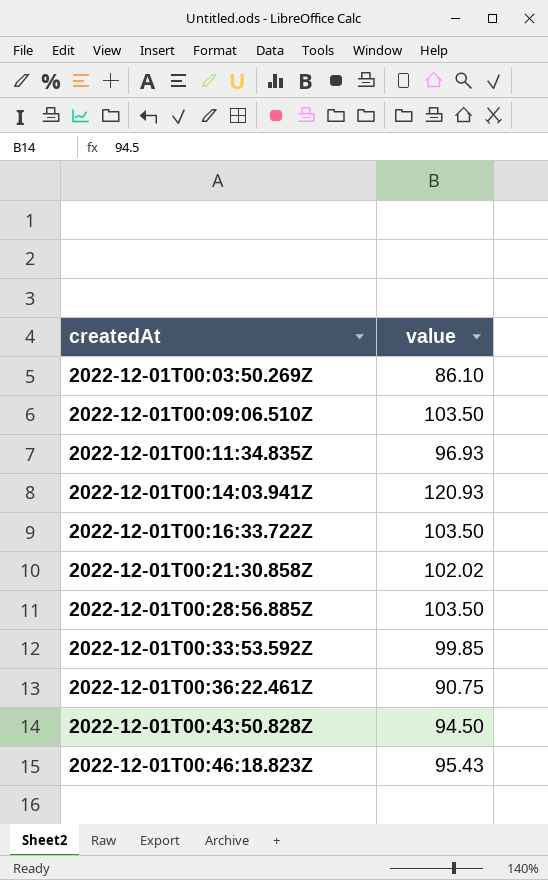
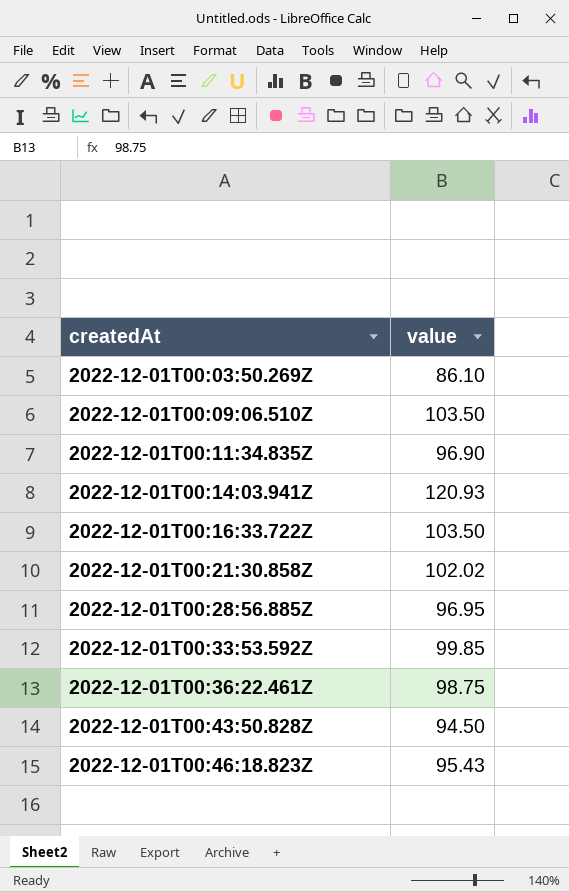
2022-12-01T00:11:34.835Z | value: 96.93 -> 96.90
2022-12-01T00:28:56.885Z | value: 103.50 -> 96.95
2022-12-01T00:36:22.461Z | value: 90.75 -> 98.75

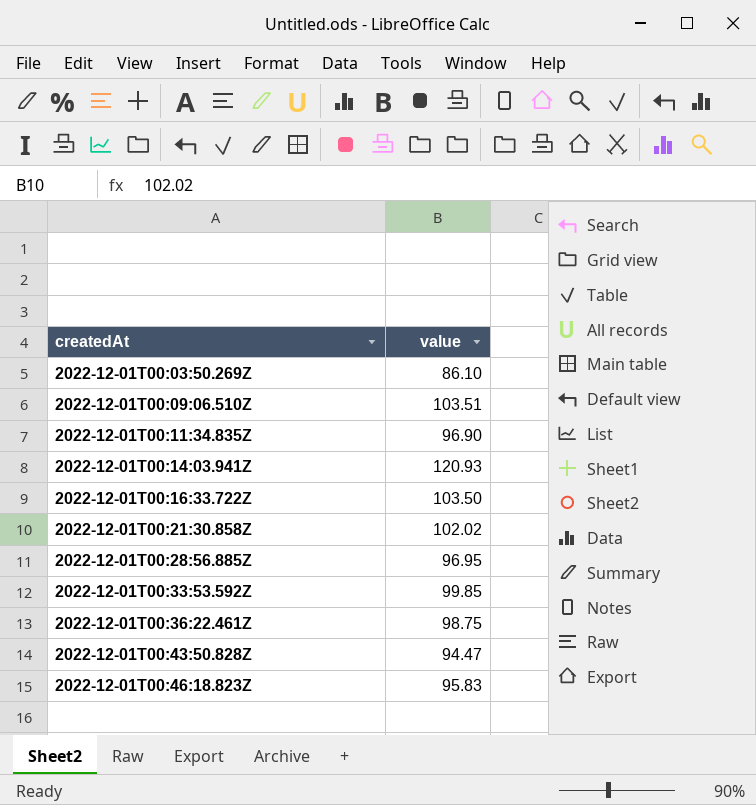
2022-12-01T00:09:06.510Z | value: 103.50 -> 103.51
2022-12-01T00:43:50.828Z | value: 94.50 -> 94.47
2022-12-01T00:46:18.823Z | value: 95.43 -> 95.83

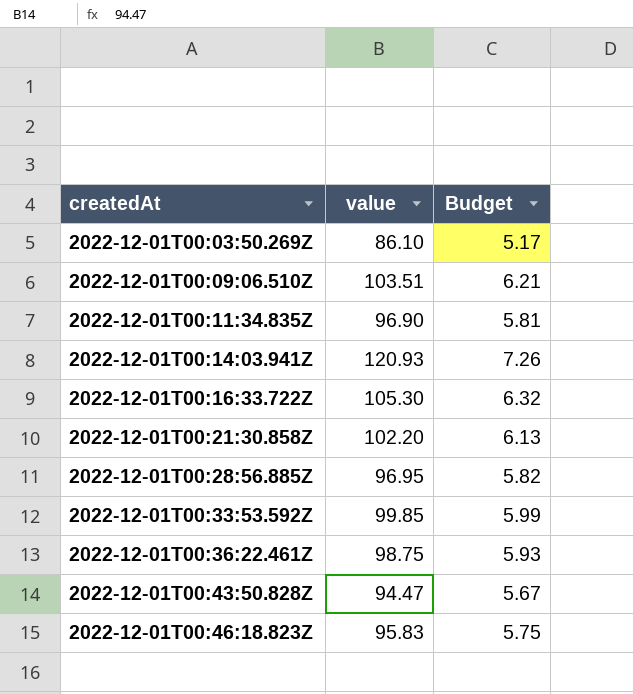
column Budget | formula: none -> [value] * 0.06
2022-12-01T00:16:33.722Z | value: 103.50 -> 105.30
2022-12-01T00:21:30.858Z | value: 102.02 -> 102.20

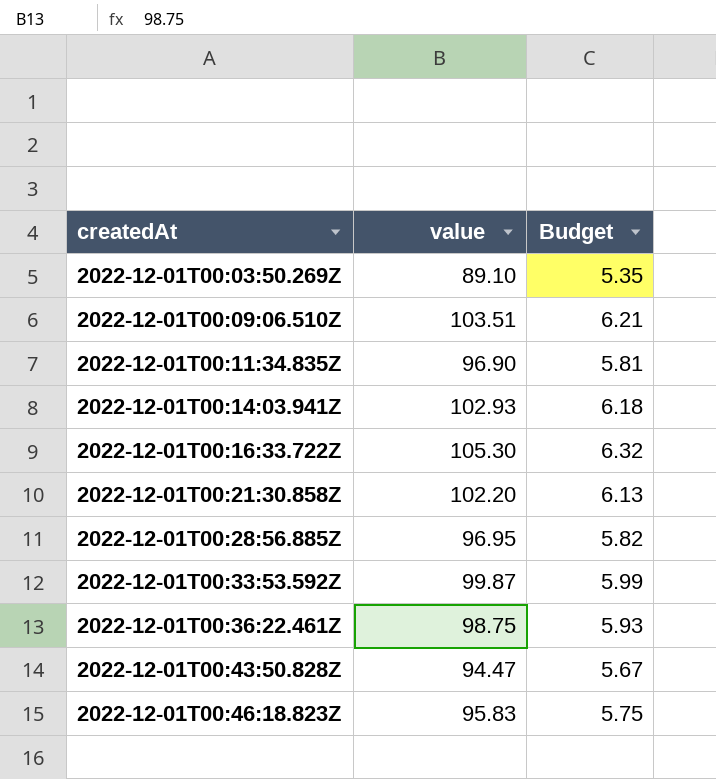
2022-12-01T00:03:50.269Z | value: 86.10 -> 89.10
2022-12-01T00:03:50.269Z | Budget: 5.17 -> 5.35
2022-12-01T00:14:03.941Z | value: 120.93 -> 102.93
2022-12-01T00:14:03.941Z | Budget: 7.26 -> 6.18
2022-12-01T00:33:53.592Z | value: 99.85 -> 99.87

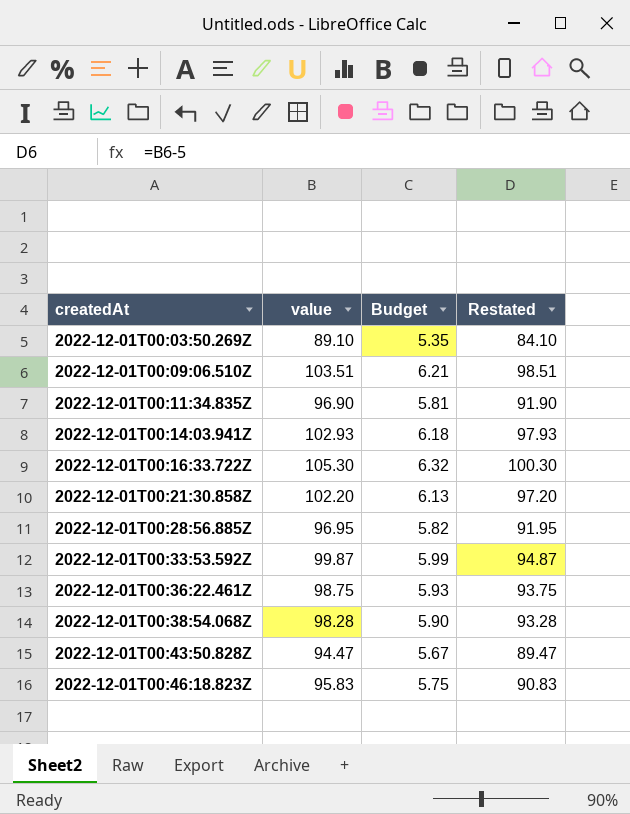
column Restated | formula: none -> [value] - 5
row 2022-12-01T00:38:54.068Z: none -> 98.28 | 5.90 | 93.28

